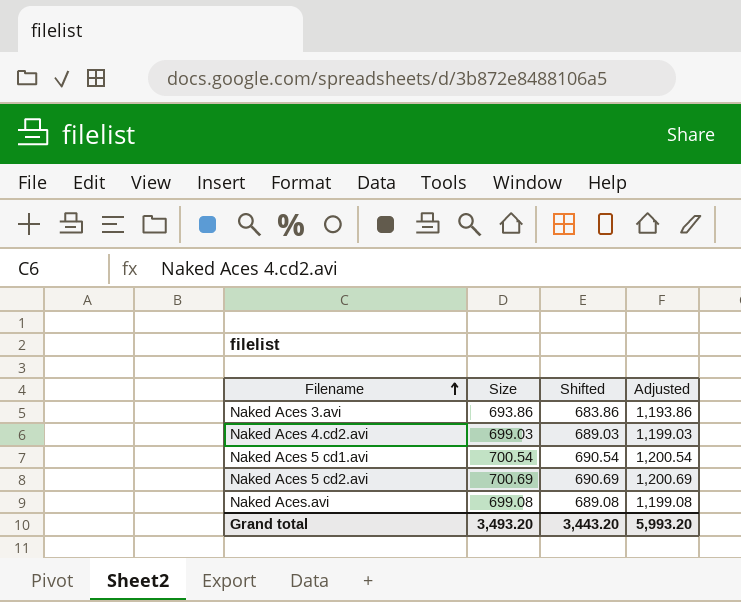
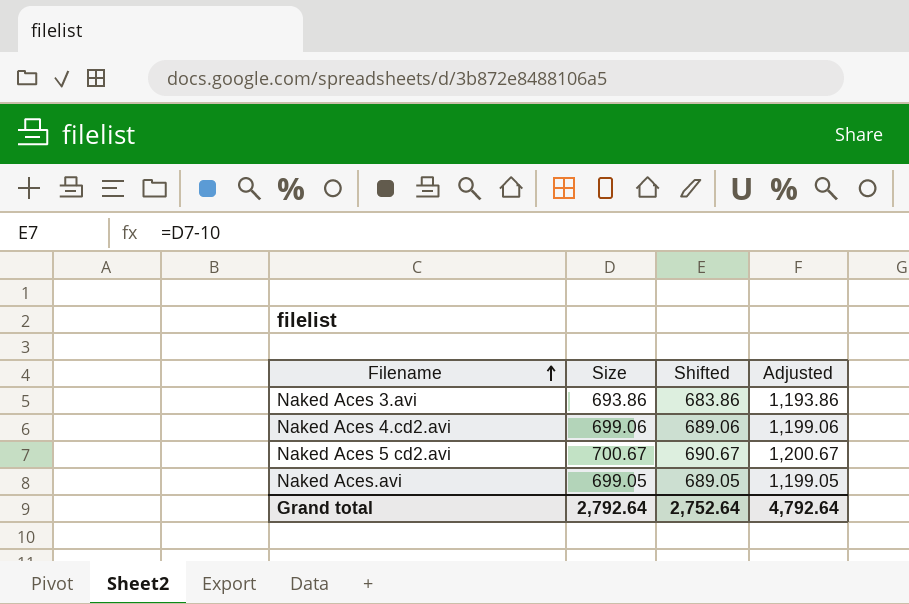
row Naked Aces 5 cd1.avi: 700.54 | 690.54 | 1,200.54 -> none
Naked Aces 4.cd2.avi | Size: 699.03 -> 699.06
Naked Aces 4.cd2.avi | Shifted: 689.03 -> 689.06
Naked Aces 4.cd2.avi | Adjusted: 1,199.03 -> 1,199.06
Naked Aces 5 cd2.avi | Size: 700.69 -> 700.67
Naked Aces 5 cd2.avi | Shifted: 690.69 -> 690.67
Naked Aces 5 cd2.avi | Adjusted: 1,200.69 -> 1,200.67
Naked Aces.avi | Size: 699.08 -> 699.05
Naked Aces.avi | Shifted: 689.08 -> 689.05
Naked Aces.avi | Adjusted: 1,199.08 -> 1,199.05
Grand total | Size: 3,493.20 -> 2,792.64
Grand total | Shifted: 3,443.20 -> 2,752.64
Grand total | Adjusted: 5,993.20 -> 4,792.64

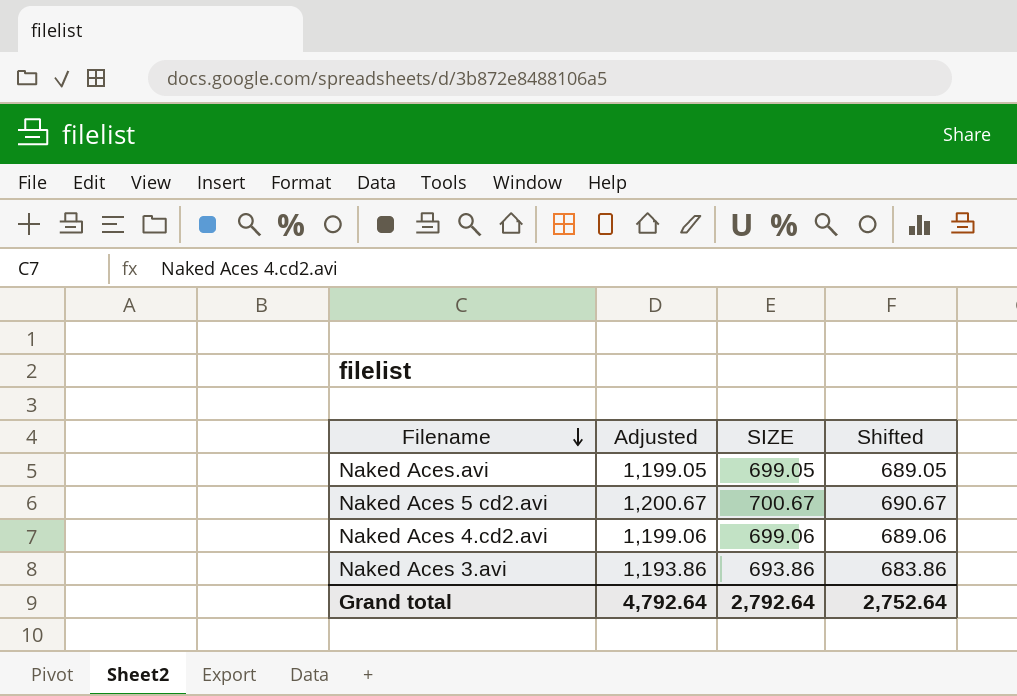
row order: Filename ascending -> Filename descending
column Adjusted | position: 4 -> 2
column name: Size -> SIZE

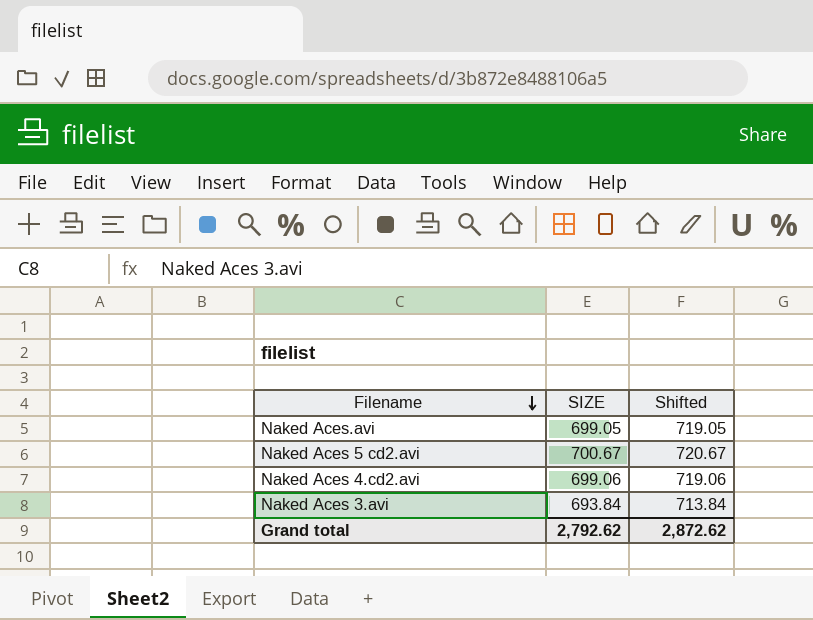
column Adjusted | formula: [SIZE] + 500 -> none
column Shifted | formula: [SIZE] - 10 -> [SIZE] + 20
Naked Aces 3.avi | SIZE: 693.86 -> 693.84
Grand total | SIZE: 2,792.64 -> 2,792.62
Grand total | Shifted: 2,752.64 -> 2,872.62

